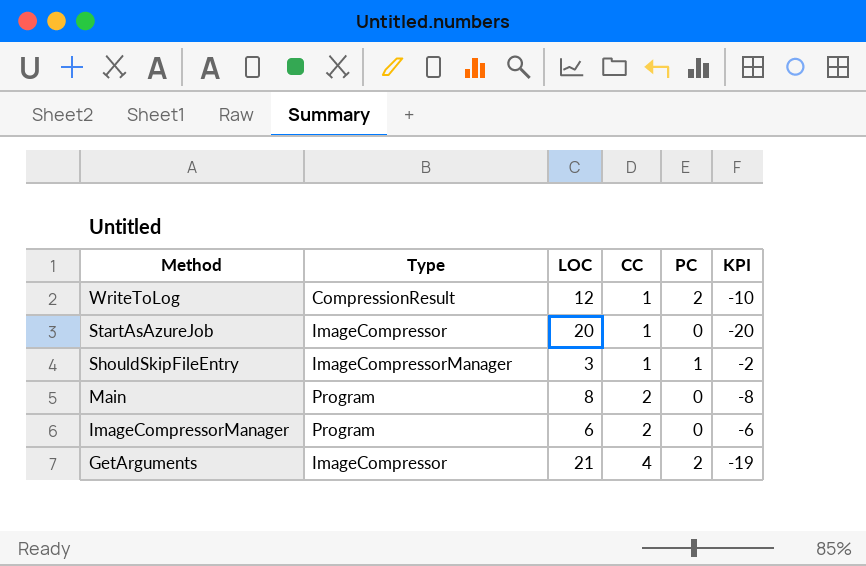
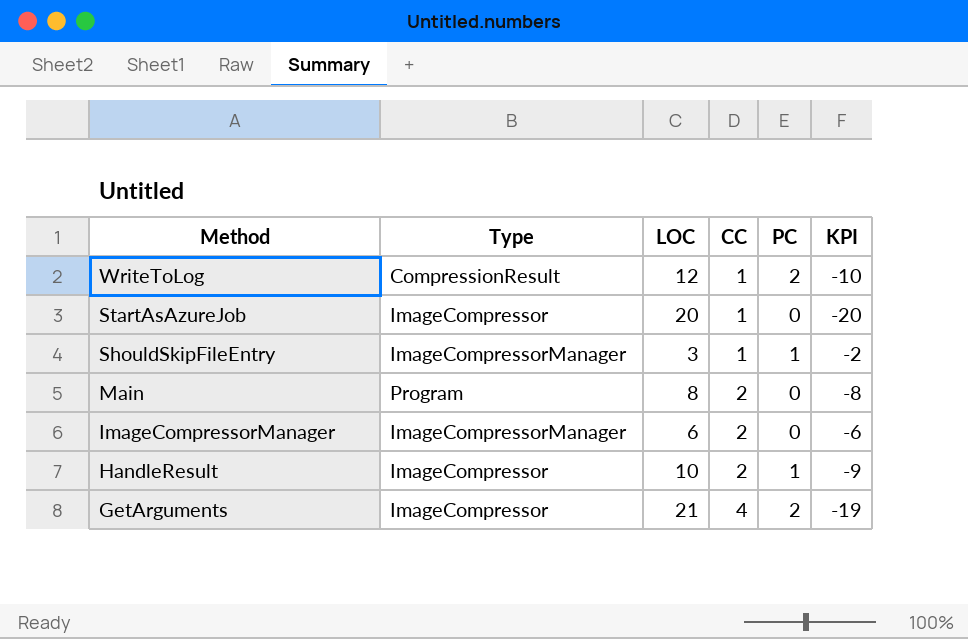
ImageCompressorManager | Type: Program -> ImageCompressorManager
row HandleResult: none -> ImageCompressor | 10 | 2 | 1 | -9

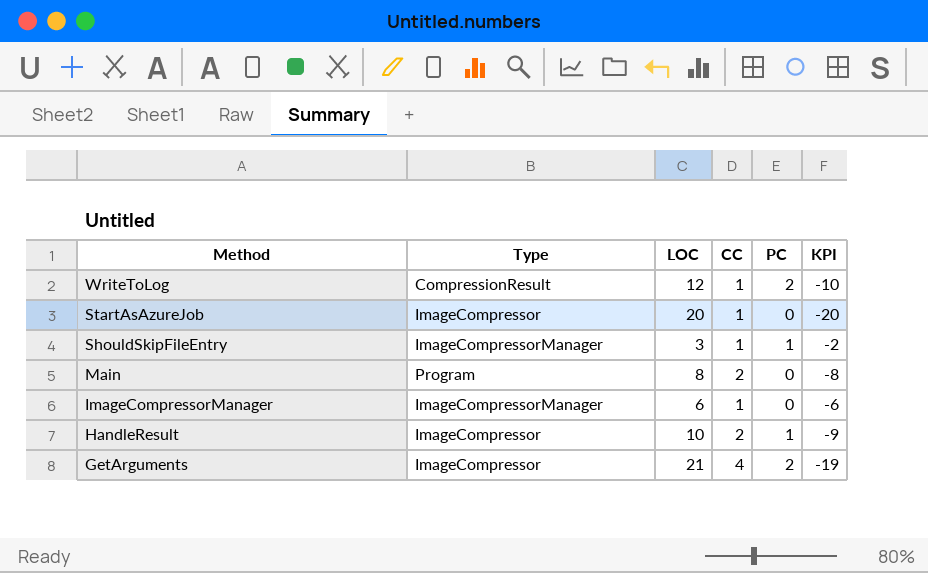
ImageCompressorManager | CC: 2 -> 1

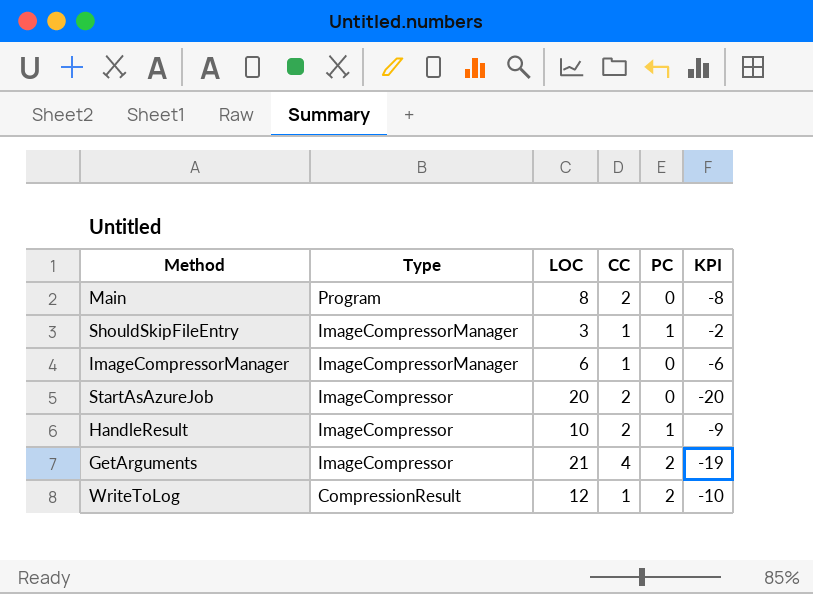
row order: Method descending -> Type descending
StartAsAzureJob | CC: 1 -> 2

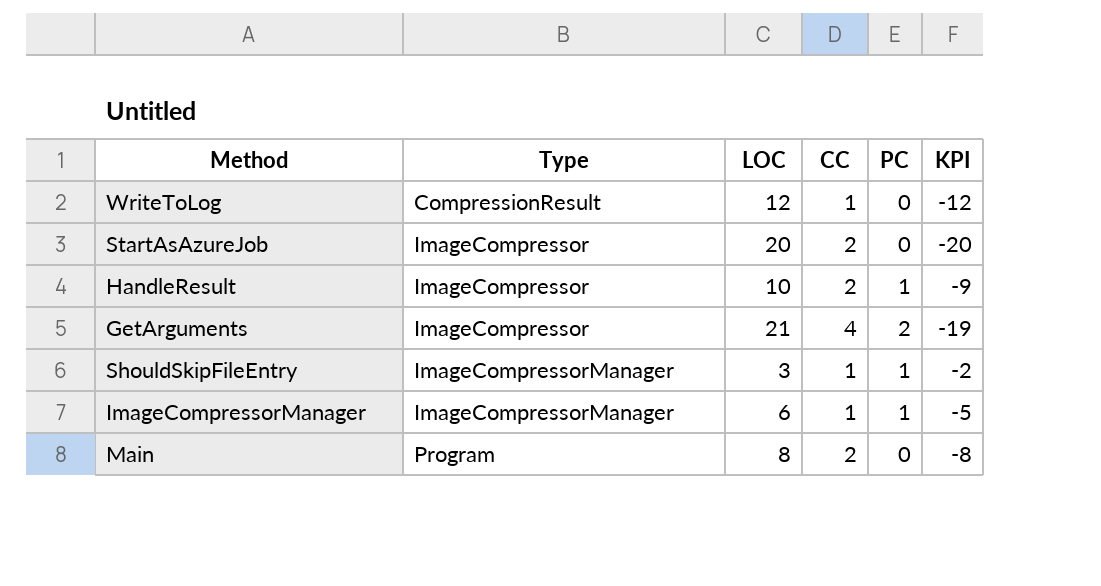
row order: Type descending -> Type ascending
WriteToLog | PC: 2 -> 0
WriteToLog | KPI: -10 -> -12
ImageCompressorManager | PC: 0 -> 1
ImageCompressorManager | KPI: -6 -> -5

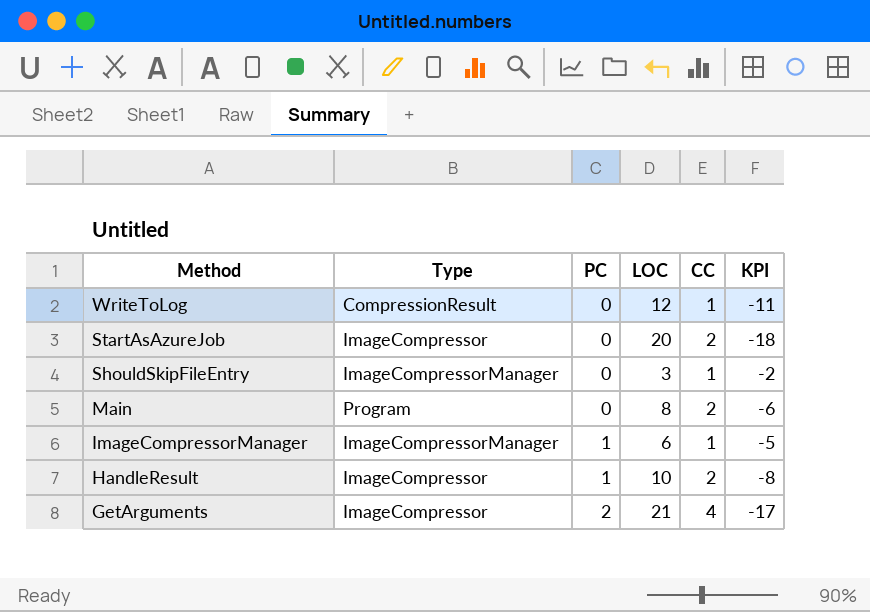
row order: Type ascending -> Method descending
column PC | position: 5 -> 3
column KPI | formula: [PC] - [LOC] -> [CC] - [LOC]
ShouldSkipFileEntry | PC: 1 -> 0

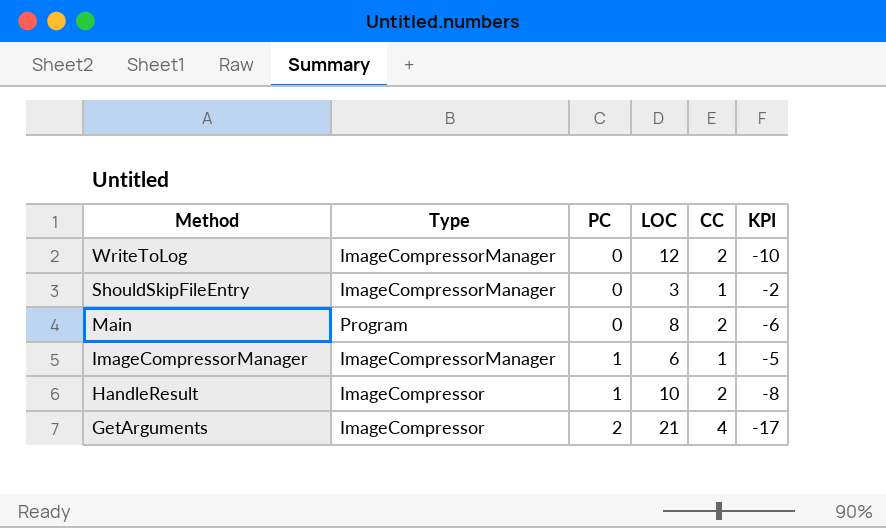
row StartAsAzureJob: ImageCompressor | 0 | 20 | 2 | -18 -> none
WriteToLog | Type: CompressionResult -> ImageCompressorManager
WriteToLog | CC: 1 -> 2
WriteToLog | KPI: -11 -> -10

